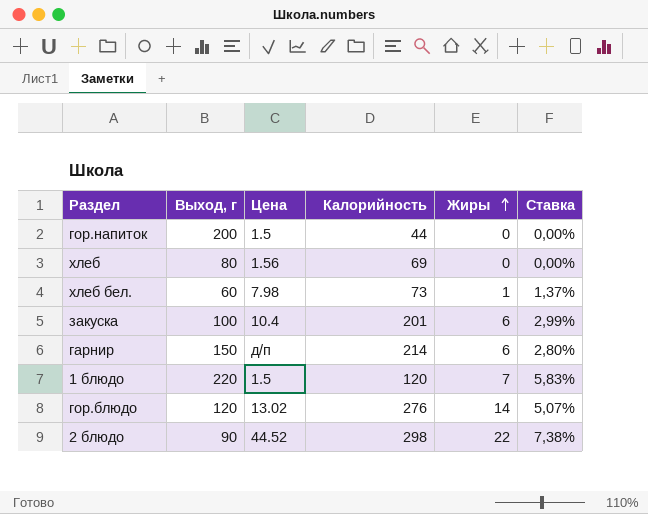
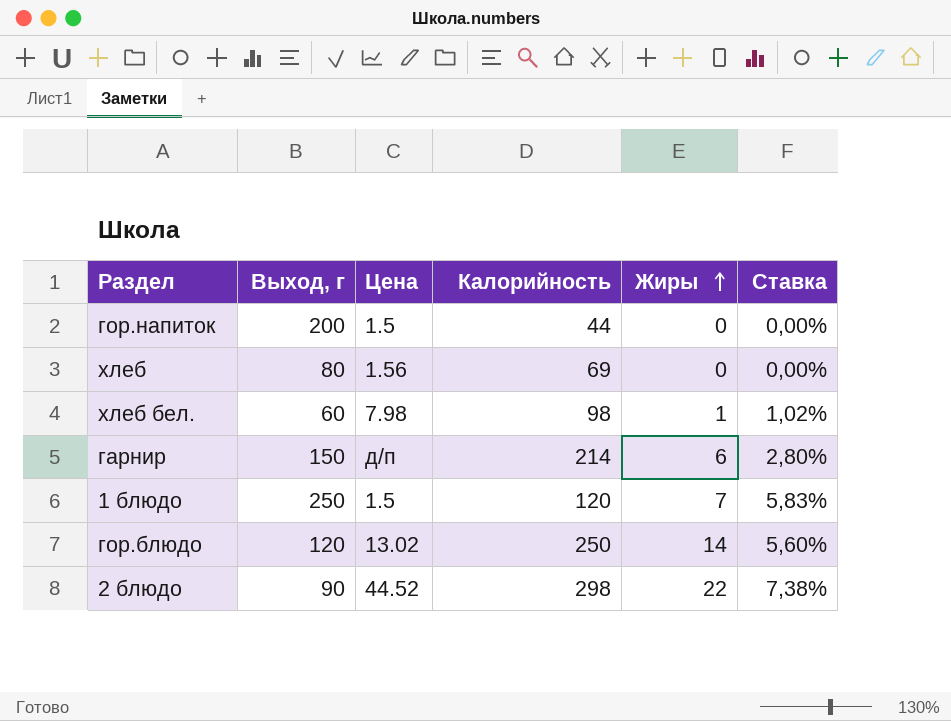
row закуска: 100 | 10.4 | 201 | 6 | 2,99% -> none
хлеб бел. | Калорийность: 73 -> 98
хлеб бел. | Ставка: 1,37% -> 1,02%
1 блюдо | Выход, г: 220 -> 250
гор.блюдо | Калорийность: 276 -> 250
гор.блюдо | Ставка: 5,07% -> 5,60%

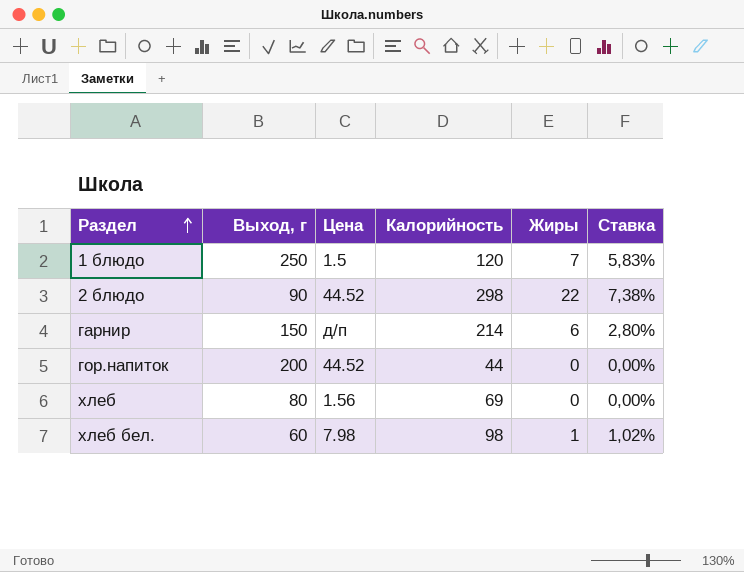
row order: Жиры ascending -> Раздел ascending
row гор.блюдо: 120 | 13.02 | 250 | 14 | 5,60% -> none
гор.напиток | Цена: 1.5 -> 44.52

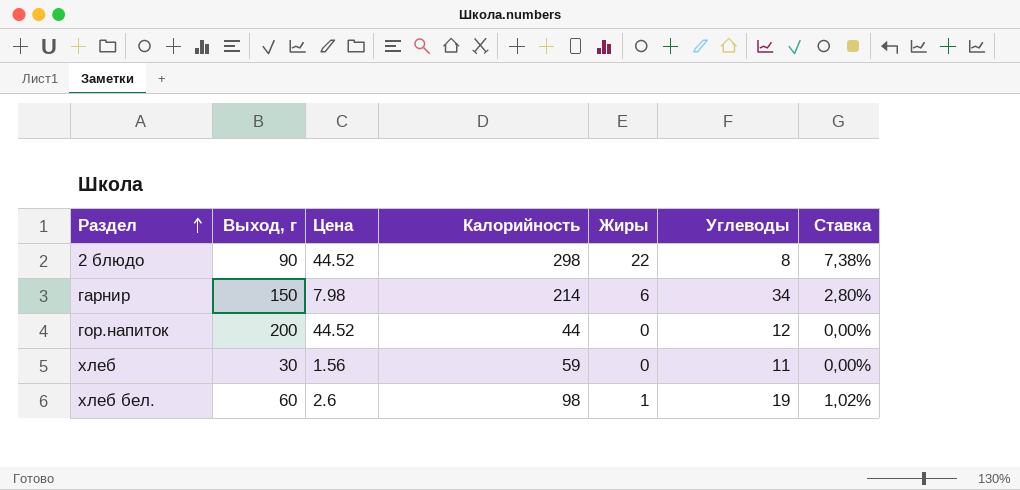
column Углеводы | position: none -> 6
row 1 блюдо: 250 | 1.5 | 120 | 7 | 5,83% -> none
гарнир | Цена: д/п -> 7.98
хлеб | Выход, г: 80 -> 30
хлеб | Калорийность: 69 -> 59
хлеб бел. | Цена: 7.98 -> 2.6

